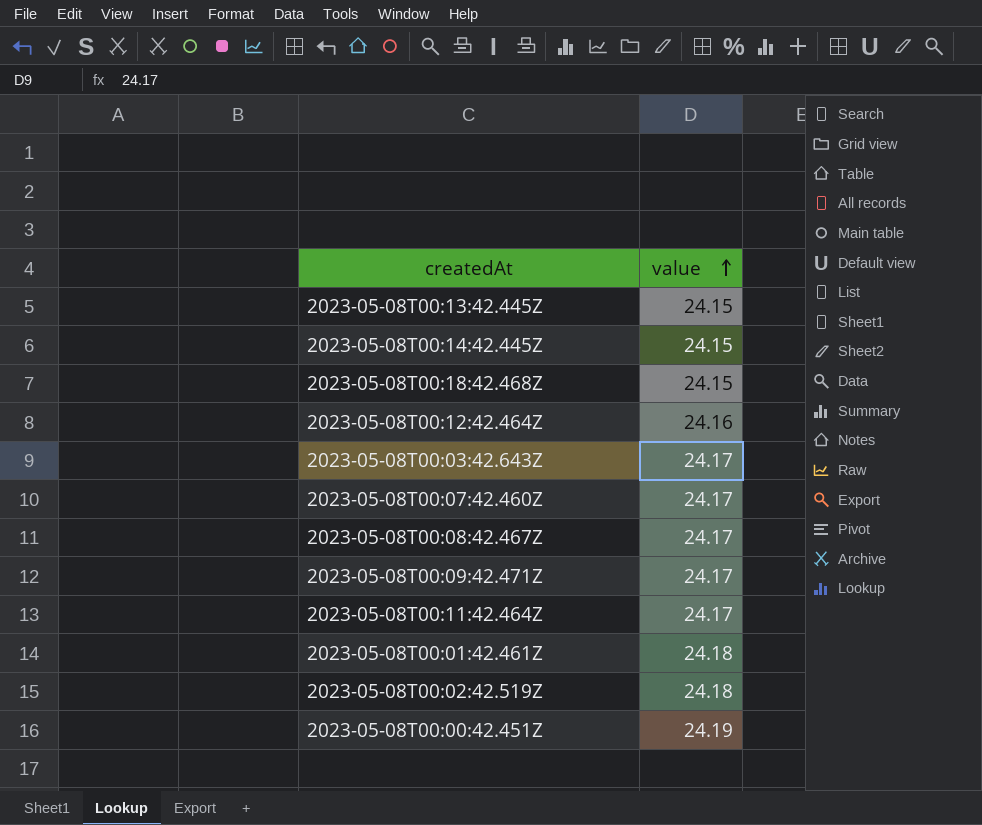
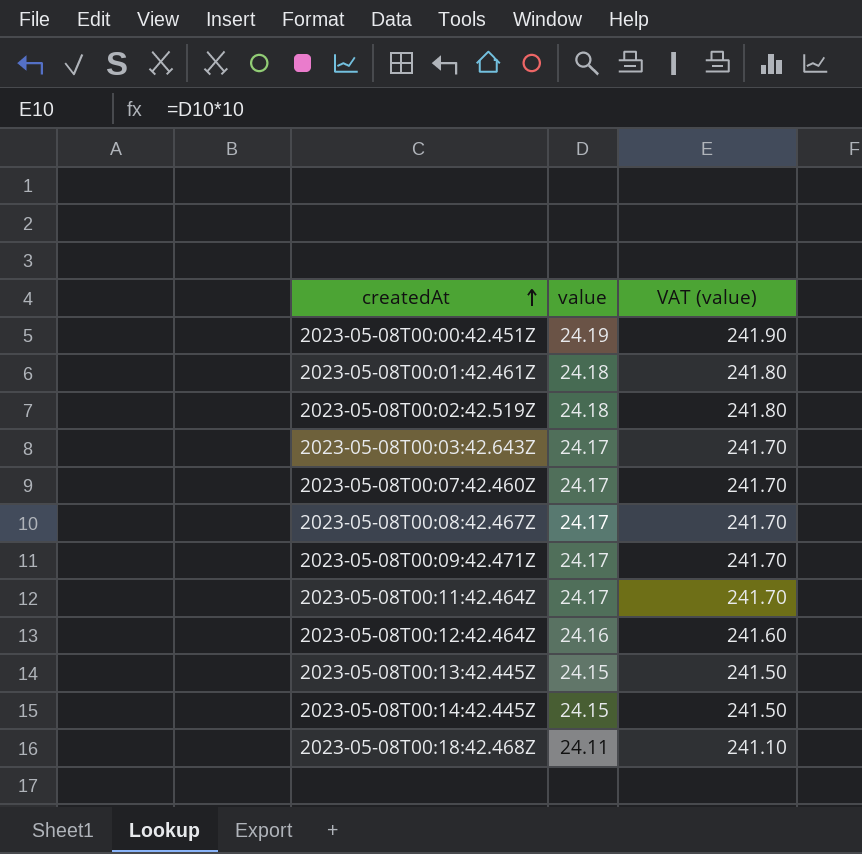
row order: value ascending -> createdAt ascending
column VAT (value) | formula: none -> [value] * 10
2023-05-08T00:18:42.468Z | value: 24.15 -> 24.11

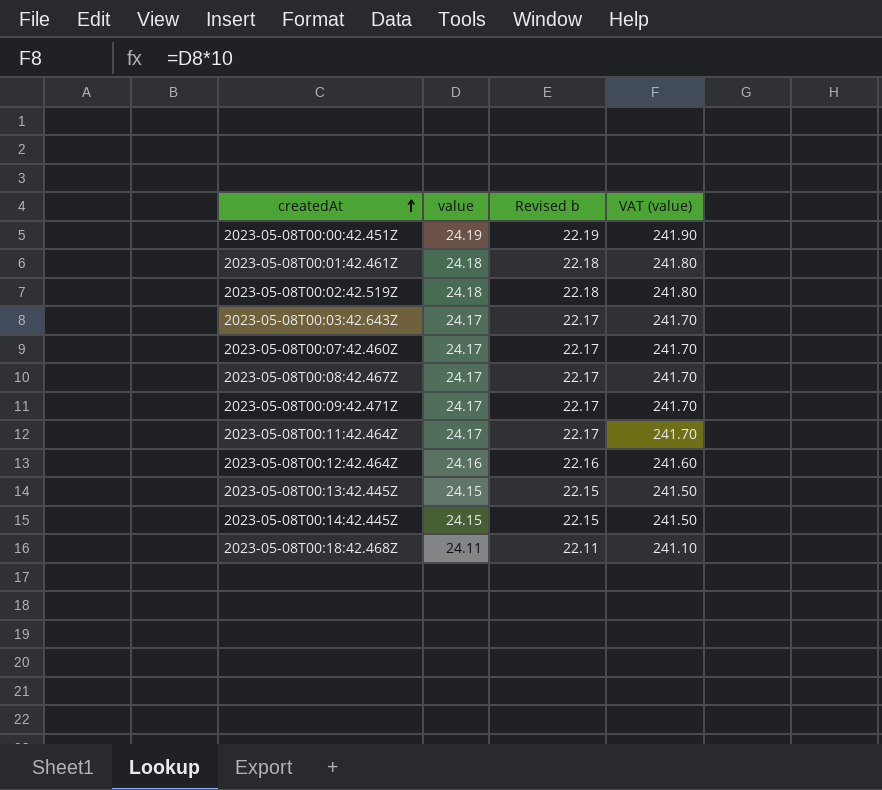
column Revised b | formula: none -> [value] - 2

